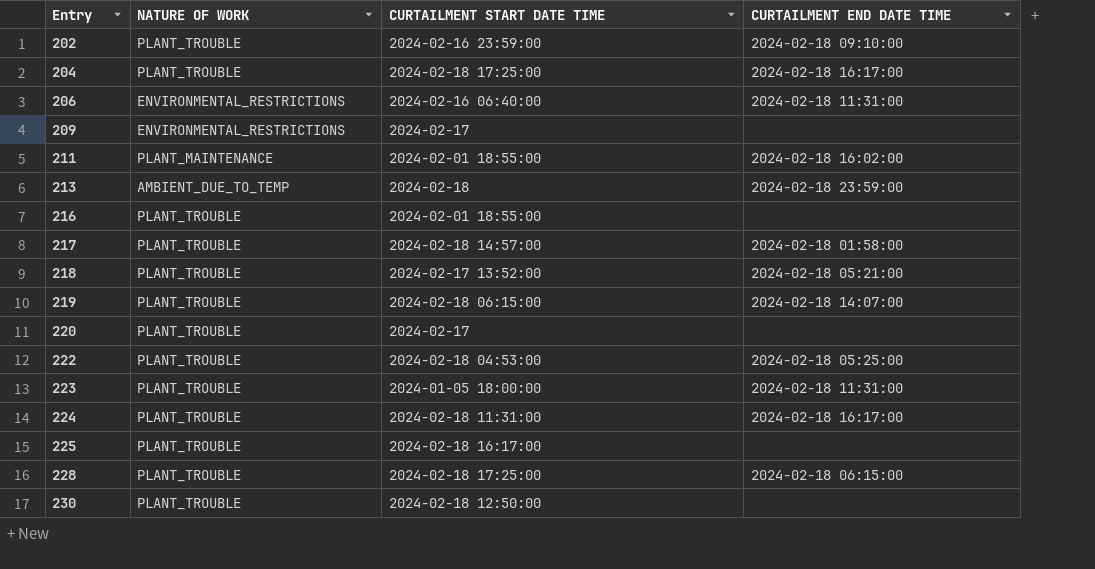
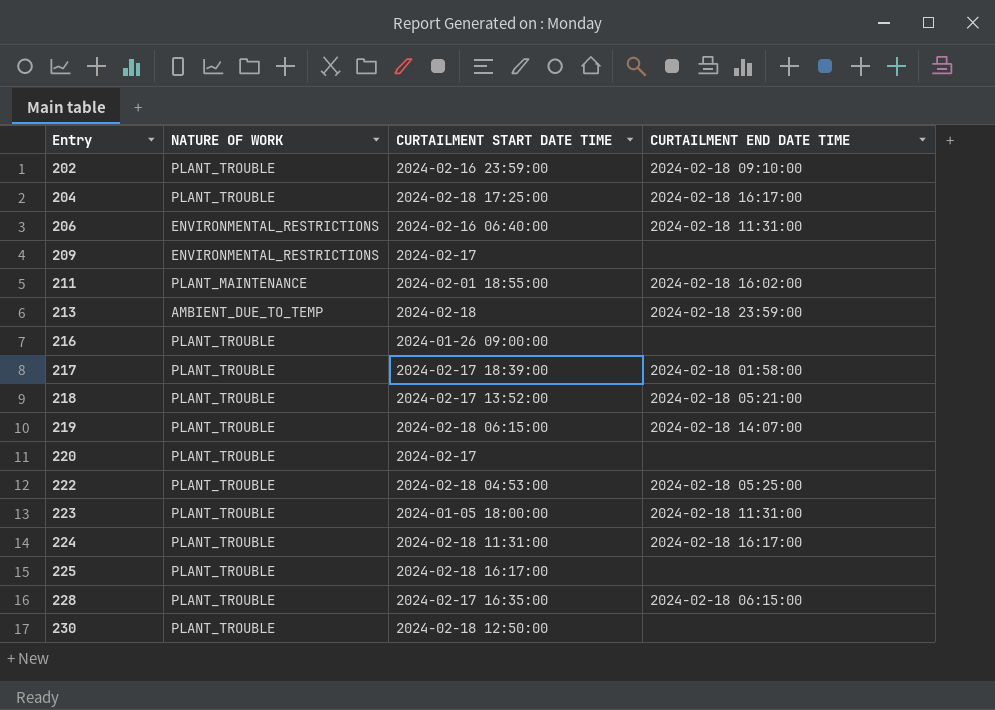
216 | CURTAILMENT START DATE TIME: 2024-02-01 18:55:00 -> 2024-01-26 09:00:00
217 | CURTAILMENT START DATE TIME: 2024-02-18 14:57:00 -> 2024-02-17 18:39:00
228 | CURTAILMENT START DATE TIME: 2024-02-18 17:25:00 -> 2024-02-17 16:35:00

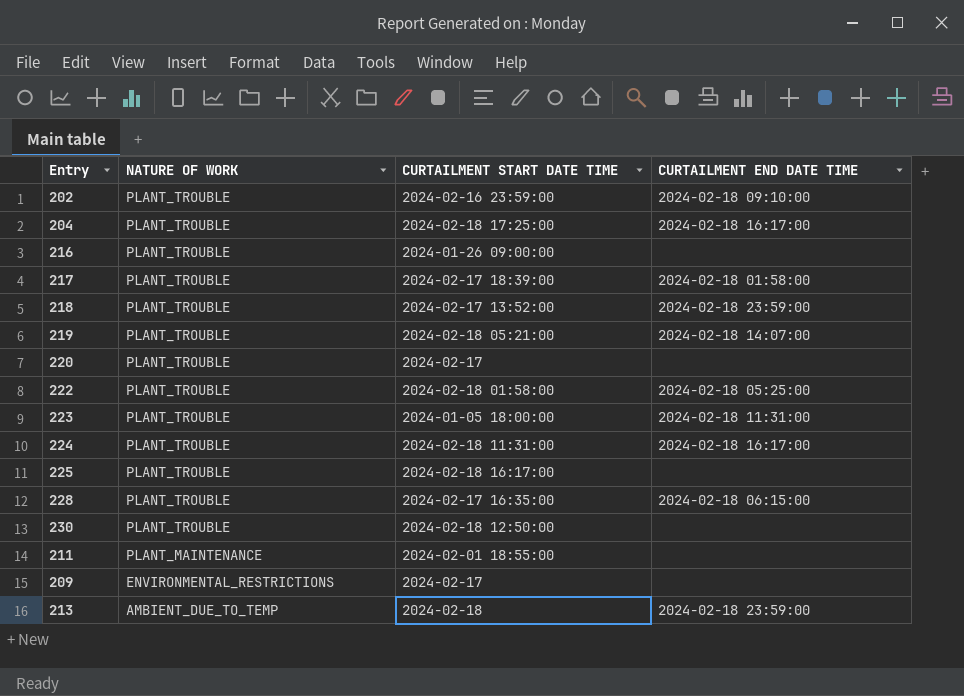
row order: Entry ascending -> NATURE OF WORK descending
row 206: ENVIRONMENTAL_RESTRICTIONS | 2024-02-16 06:40:00 | 2024-02-18 11:31:00 -> none
218 | CURTAILMENT END DATE TIME: 2024-02-18 05:21:00 -> 2024-02-18 23:59:00
219 | CURTAILMENT START DATE TIME: 2024-02-18 06:15:00 -> 2024-02-18 05:21:00
222 | CURTAILMENT START DATE TIME: 2024-02-18 04:53:00 -> 2024-02-18 01:58:00
211 | CURTAILMENT END DATE TIME: 2024-02-18 16:02:00 -> none

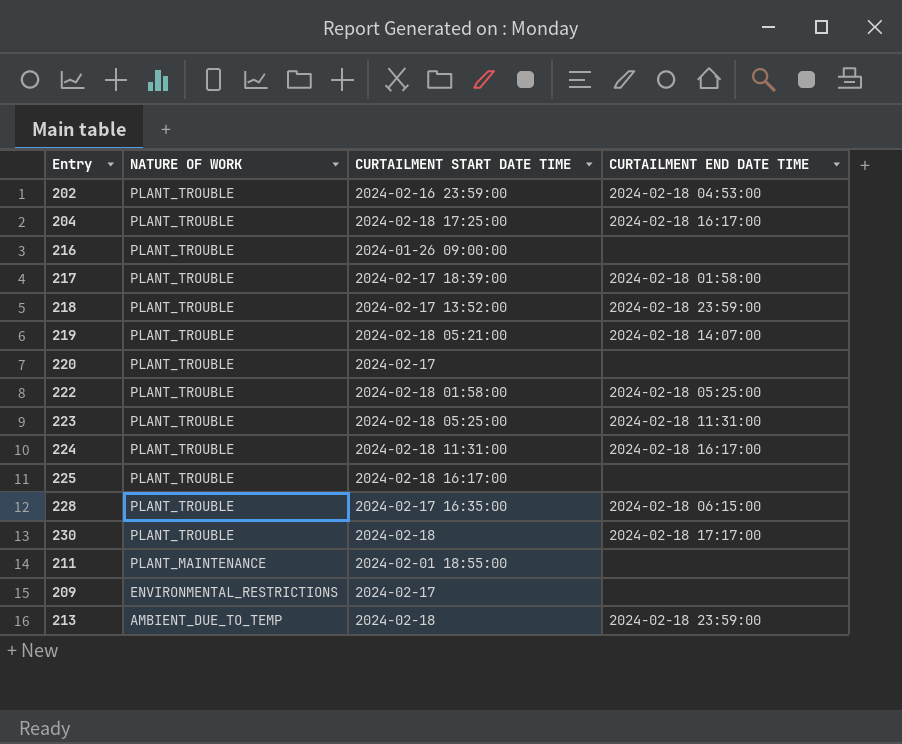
202 | CURTAILMENT END DATE TIME: 2024-02-18 09:10:00 -> 2024-02-18 04:53:00
223 | CURTAILMENT START DATE TIME: 2024-01-05 18:00:00 -> 2024-02-18 05:25:00
230 | CURTAILMENT START DATE TIME: 2024-02-18 12:50:00 -> 2024-02-18
230 | CURTAILMENT END DATE TIME: none -> 2024-02-18 17:17:00

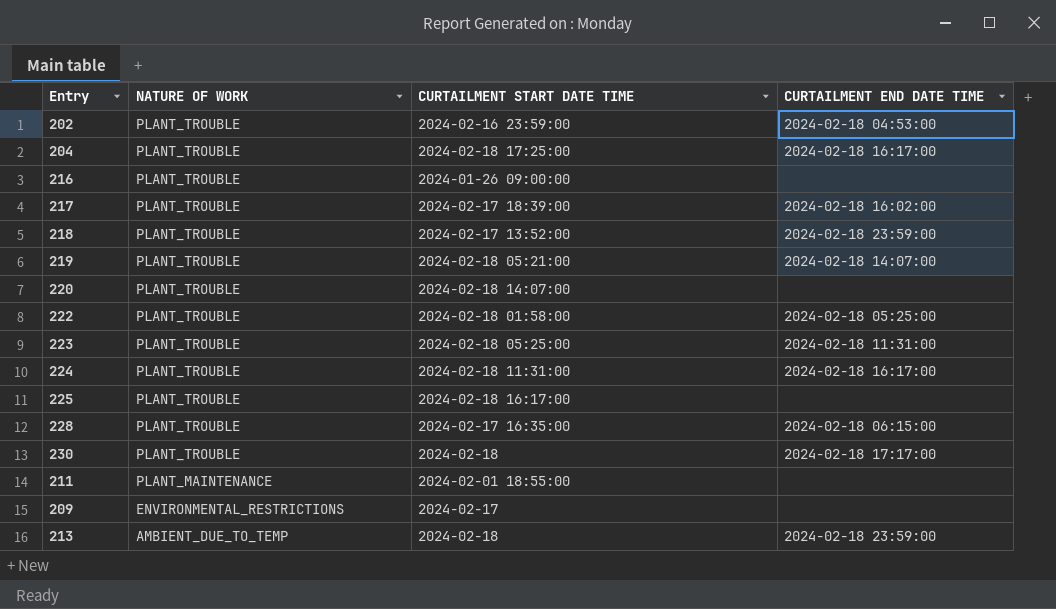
217 | CURTAILMENT END DATE TIME: 2024-02-18 01:58:00 -> 2024-02-18 16:02:00
220 | CURTAILMENT START DATE TIME: 2024-02-17 -> 2024-02-18 14:07:00

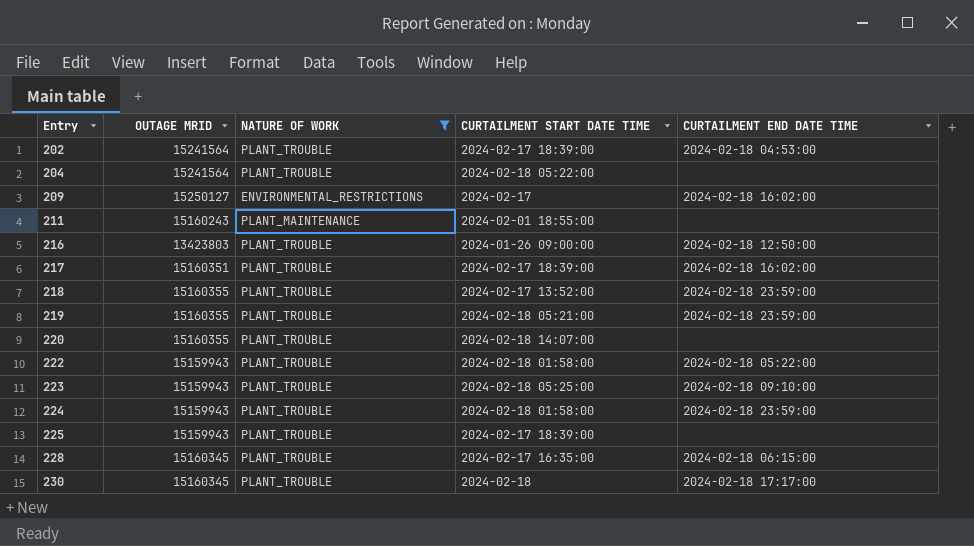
filter: none -> NATURE OF WORK != AMBIENT_DUE_TO_TEMP
row order: NATURE OF WORK descending -> Entry ascending
column OUTAGE MRID | position: none -> 2
202 | CURTAILMENT START DATE TIME: 2024-02-16 23:59:00 -> 2024-02-17 18:39:00
204 | CURTAILMENT START DATE TIME: 2024-02-18 17:25:00 -> 2024-02-18 05:22:00
204 | CURTAILMENT END DATE TIME: 2024-02-18 16:17:00 -> none
209 | CURTAILMENT END DATE TIME: none -> 2024-02-18 16:02:00
216 | CURTAILMENT END DATE TIME: none -> 2024-02-18 12:50:00
219 | CURTAILMENT END DATE TIME: 2024-02-18 14:07:00 -> 2024-02-18 23:59:00
222 | CURTAILMENT END DATE TIME: 2024-02-18 05:25:00 -> 2024-02-18 05:22:00
223 | CURTAILMENT END DATE TIME: 2024-02-18 11:31:00 -> 2024-02-18 09:10:00
224 | CURTAILMENT START DATE TIME: 2024-02-18 11:31:00 -> 2024-02-18 01:58:00
224 | CURTAILMENT END DATE TIME: 2024-02-18 16:17:00 -> 2024-02-18 23:59:00
225 | CURTAILMENT START DATE TIME: 2024-02-18 16:17:00 -> 2024-02-17 18:39:00

